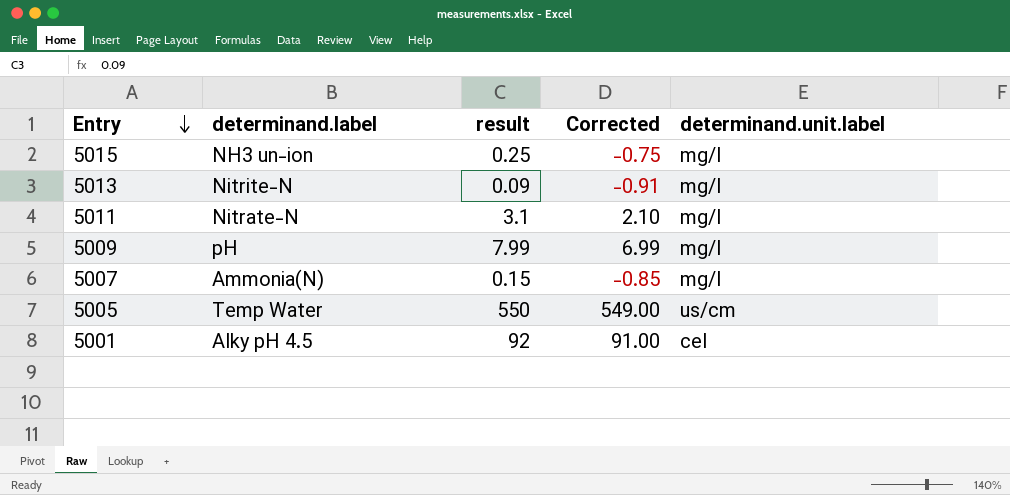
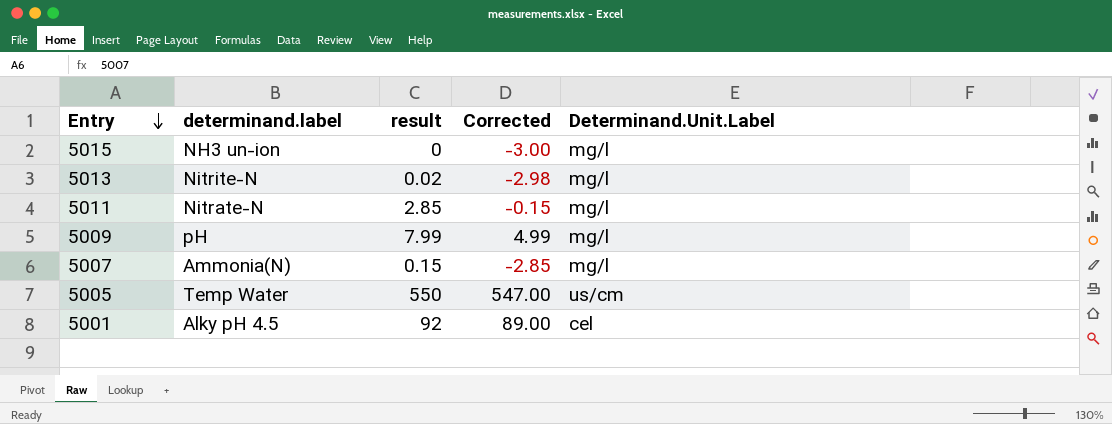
column Corrected | formula: [result] - 1 -> [result] - 3
column name: determinand.unit.label -> Determinand.Unit.Label
5015 | result: 0.25 -> 0
5013 | result: 0.09 -> 0.02
5011 | result: 3.1 -> 2.85

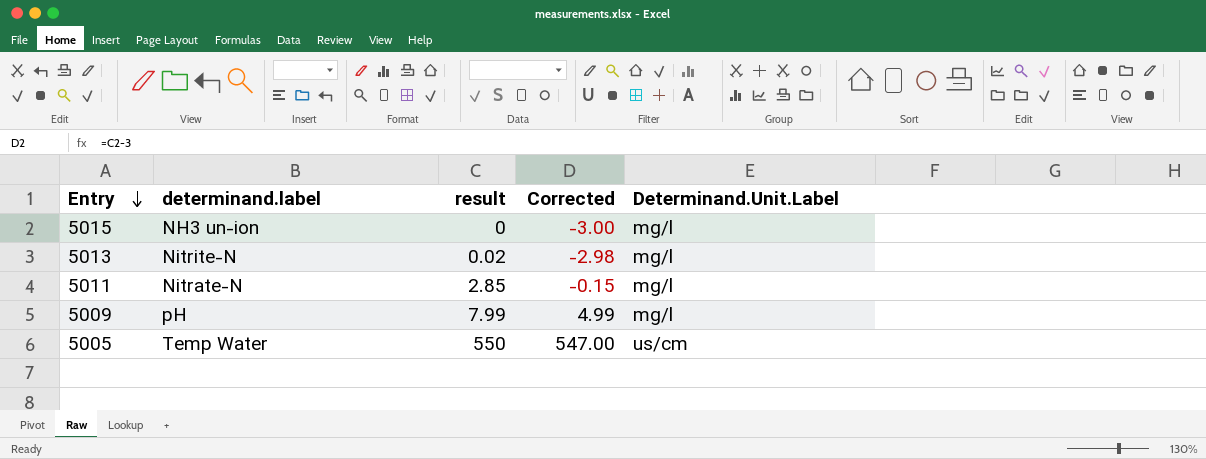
row 5007: Ammonia(N) | 0.15 | -2.85 | mg/l -> none
row 5001: Alky pH 4.5 | 92 | 89.00 | cel -> none

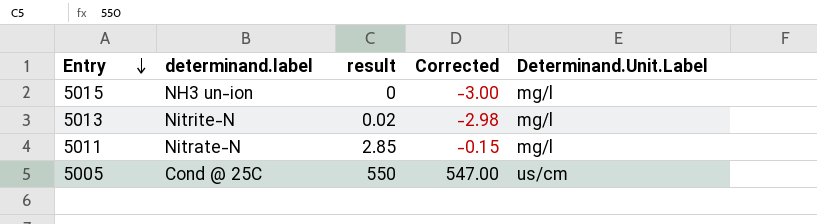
row 5009: pH | 7.99 | 4.99 | mg/l -> none
5005 | determinand.label: Temp Water -> Cond @ 25C

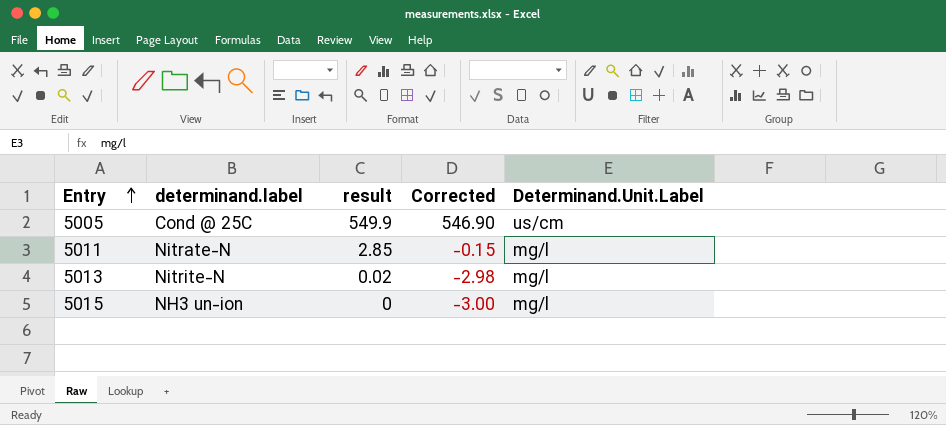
row order: Entry descending -> Entry ascending
5005 | result: 550 -> 549.9
5005 | Corrected: 547.00 -> 546.90

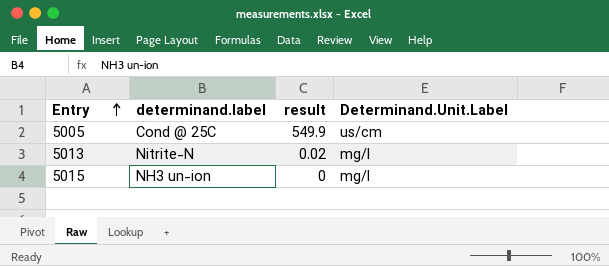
column Corrected | formula: [result] - 3 -> none
row 5011: Nitrate-N | 2.85 | -0.15 | mg/l -> none

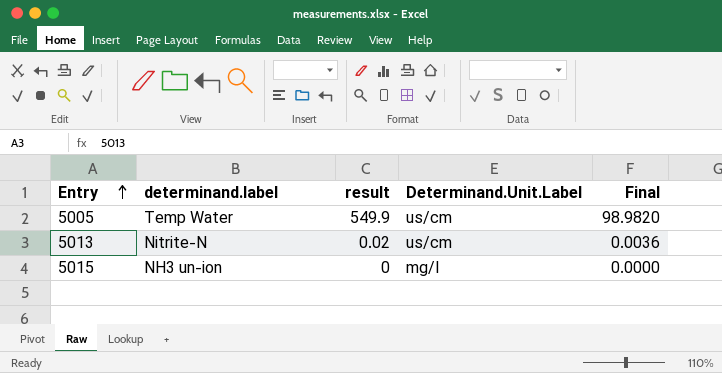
column Final | formula: none -> [result] * 0.18
5005 | determinand.label: Cond @ 25C -> Temp Water
5013 | Determinand.Unit.Label: mg/l -> us/cm

